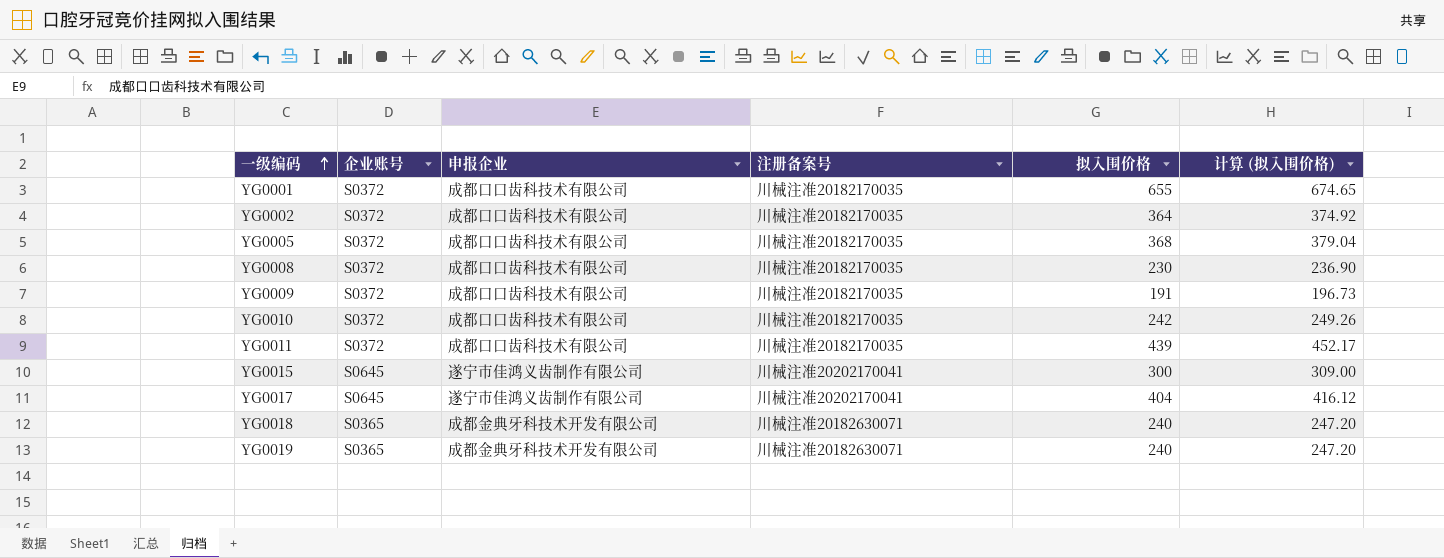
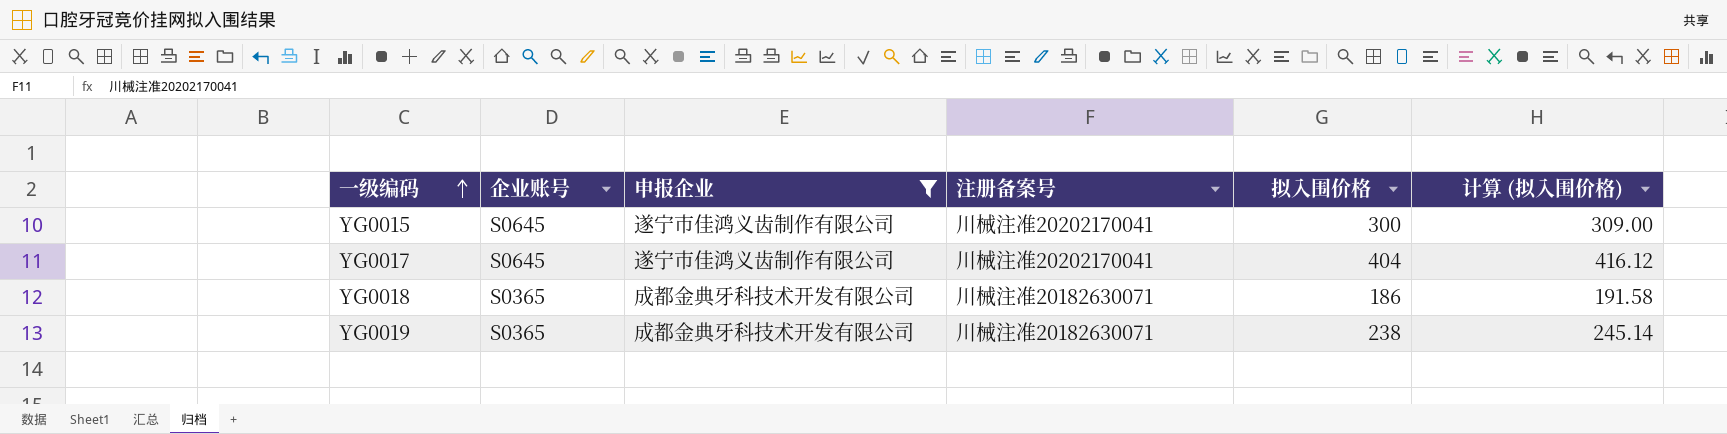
filter: none -> 申报企业 != 成都口口齿科技术有限公司
YG0018 | 拟入围价格: 240 -> 186
YG0018 | 计算 (拟入围价格): 247.20 -> 191.58
YG0019 | 拟入围价格: 240 -> 238
YG0019 | 计算 (拟入围价格): 247.20 -> 245.14

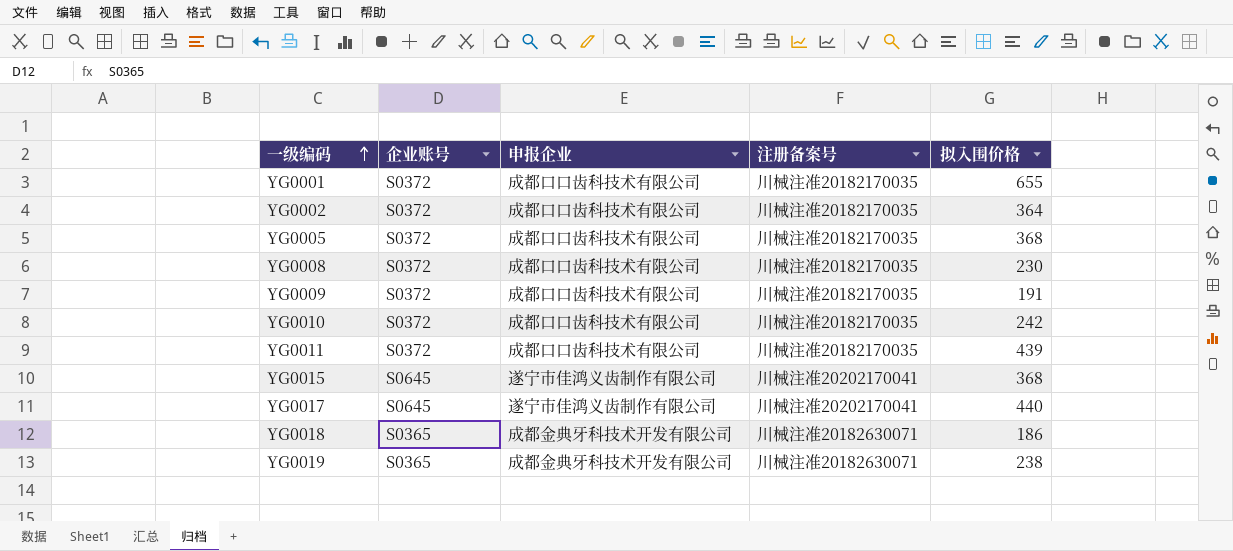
filter: 申报企业 != 成都口口齿科技术有限公司 -> none
column 计算 (拟入围价格) | formula: [拟入围价格] * 1.03 -> none
YG0015 | 拟入围价格: 300 -> 368
YG0017 | 拟入围价格: 404 -> 440

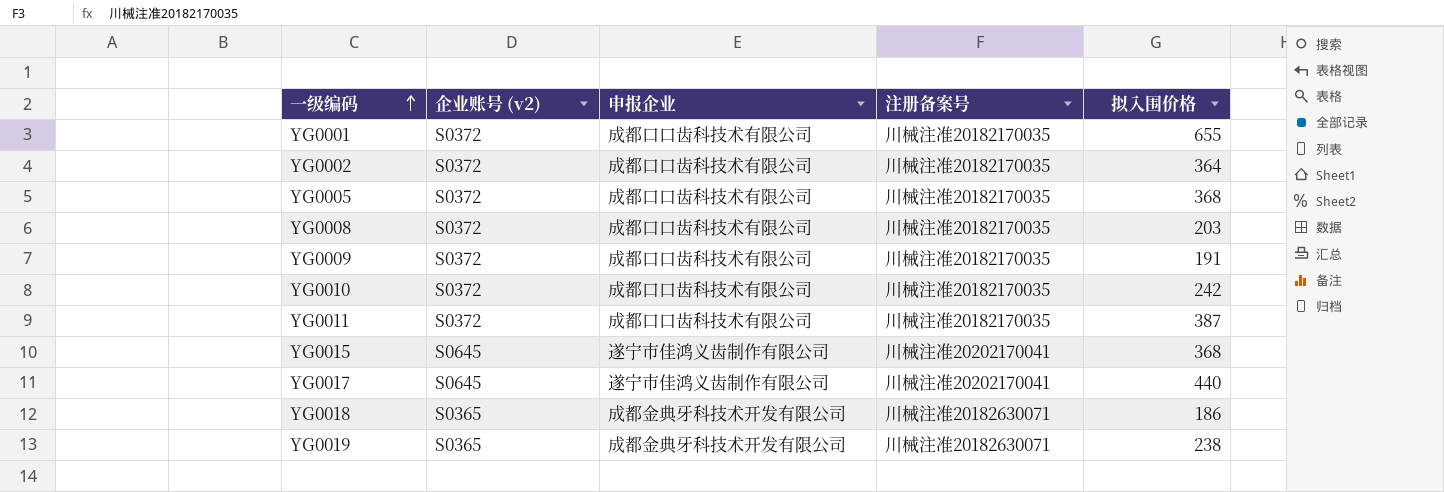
column name: 企业账号 -> 企业账号 (v2)
YG0008 | 拟入围价格: 230 -> 203
YG0011 | 拟入围价格: 439 -> 387

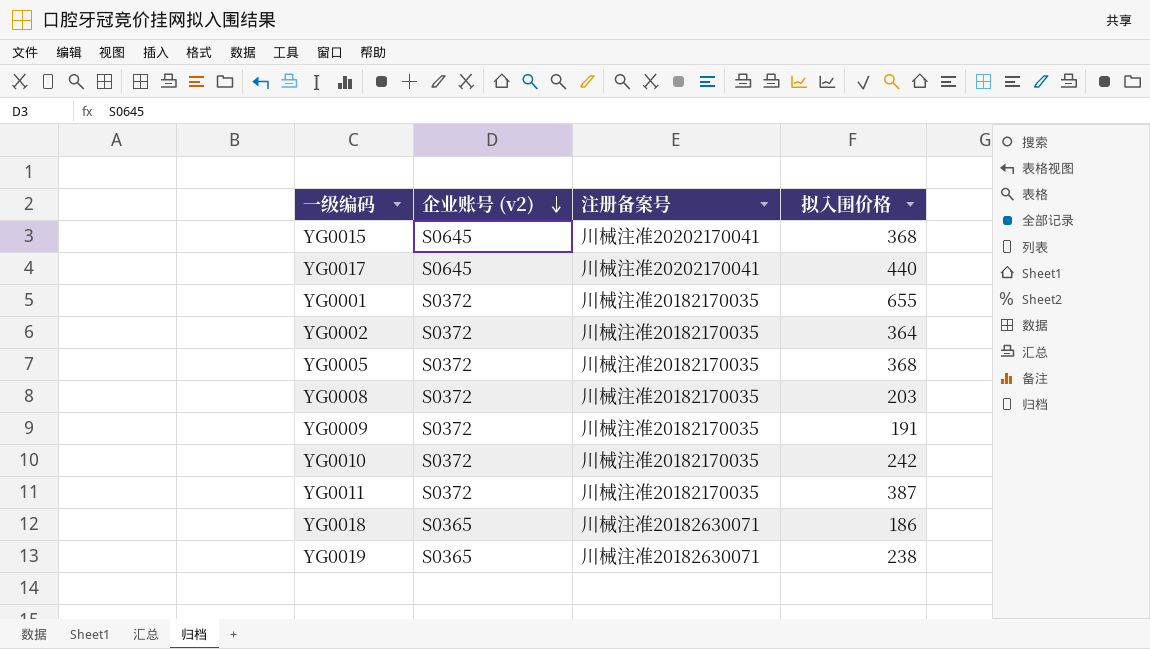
row order: 一级编码 ascending -> 企业账号 (v2) descending
column 申报企业 | position: 3 -> none

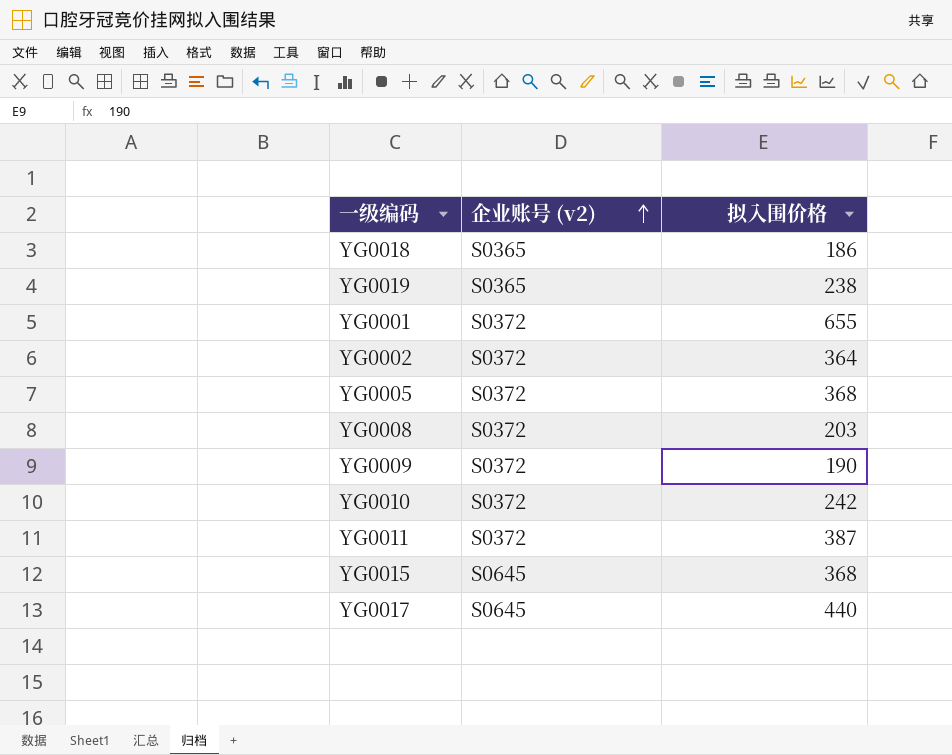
row order: 企业账号 (v2) descending -> 企业账号 (v2) ascending
column 注册备案号 | position: 3 -> none
YG0009 | 拟入围价格: 191 -> 190

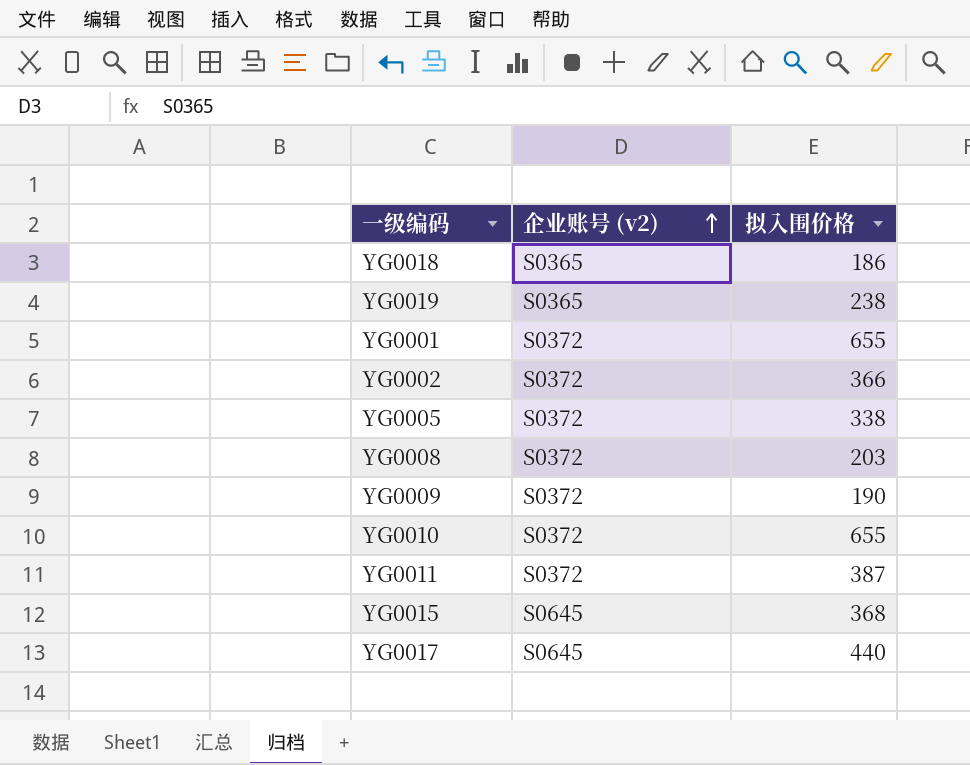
YG0002 | 拟入围价格: 364 -> 366
YG0005 | 拟入围价格: 368 -> 338
YG0010 | 拟入围价格: 242 -> 655

